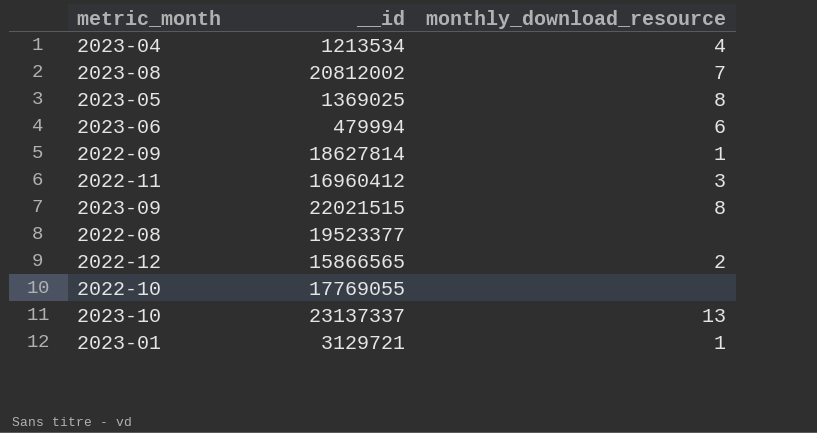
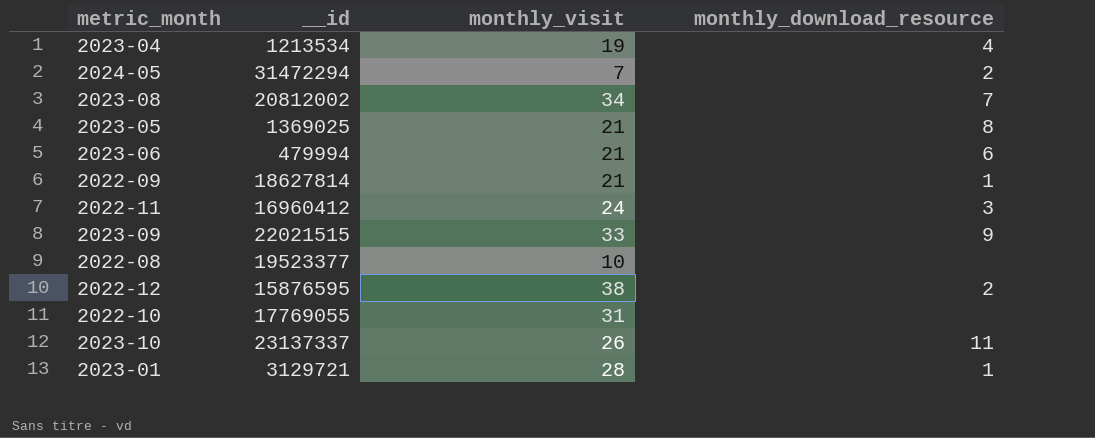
column monthly_visit | position: none -> 3
row 2024-05: none -> 31472294 | 7 | 2
2023-09 | monthly_download_resource: 8 -> 9
2022-12 | __id: 15866565 -> 15876595
2023-10 | monthly_download_resource: 13 -> 11

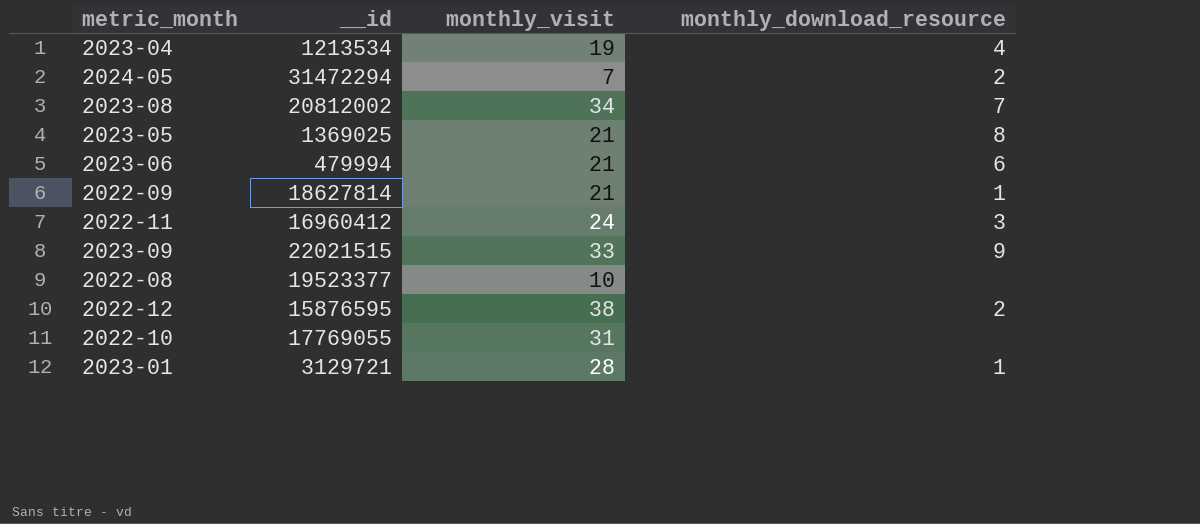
row 2023-10: 23137337 | 26 | 11 -> none

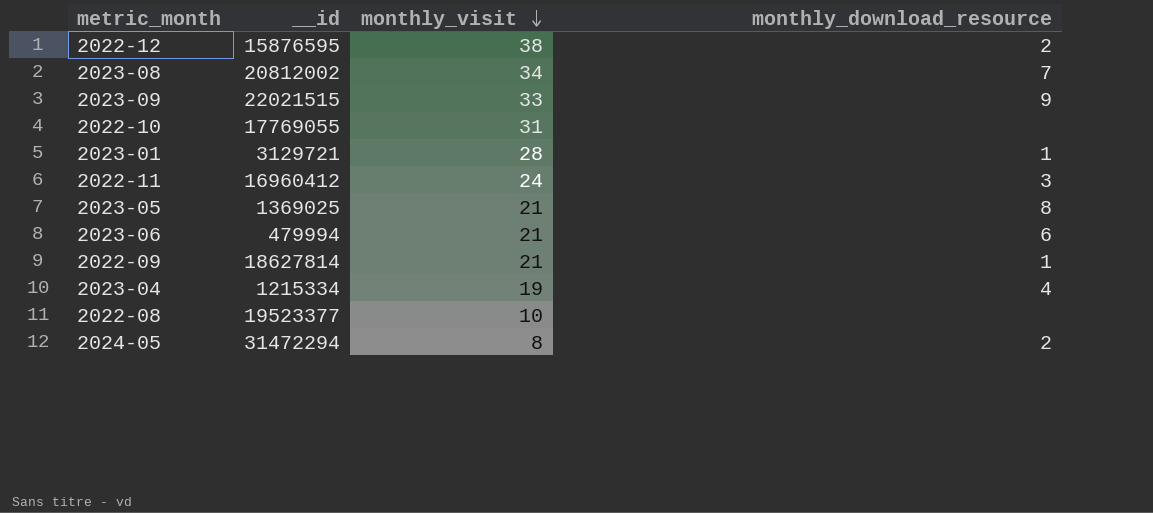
row order: none -> monthly_visit descending
2023-04 | __id: 1213534 -> 1215334
2024-05 | monthly_visit: 7 -> 8

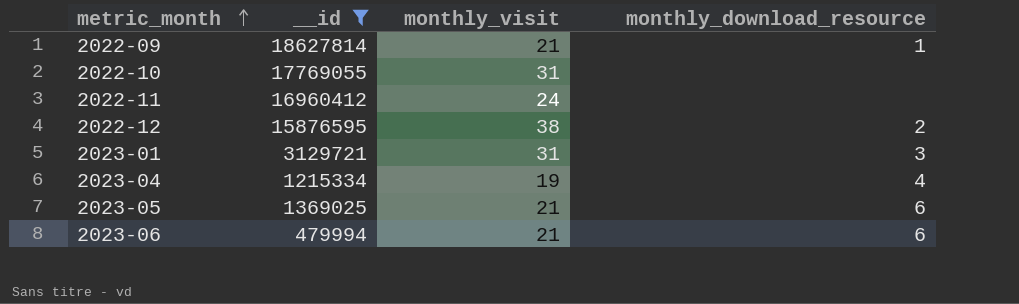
filter: none -> __id <= 18627814
row order: monthly_visit descending -> metric_month ascending
2022-11 | monthly_download_resource: 3 -> none
2023-01 | monthly_visit: 28 -> 31
2023-01 | monthly_download_resource: 1 -> 3
2023-05 | monthly_download_resource: 8 -> 6

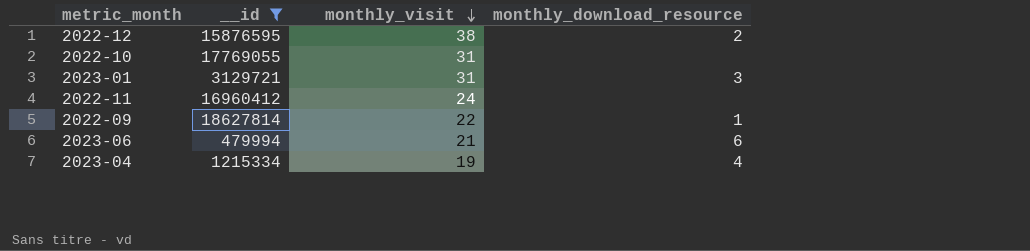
row order: metric_month ascending -> monthly_visit descending
row 2023-05: 1369025 | 21 | 6 -> none
2022-09 | monthly_visit: 21 -> 22

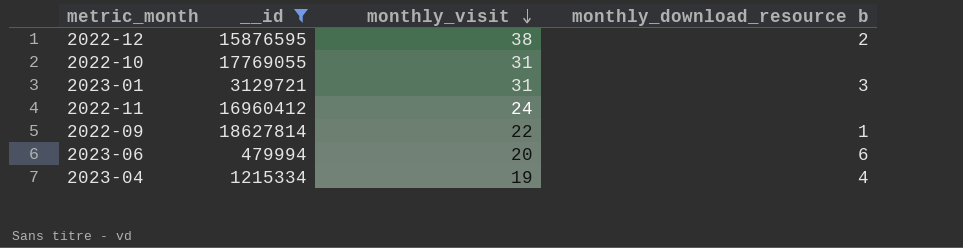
column name: monthly_download_resource -> monthly_download_resource b
2023-06 | monthly_visit: 21 -> 20

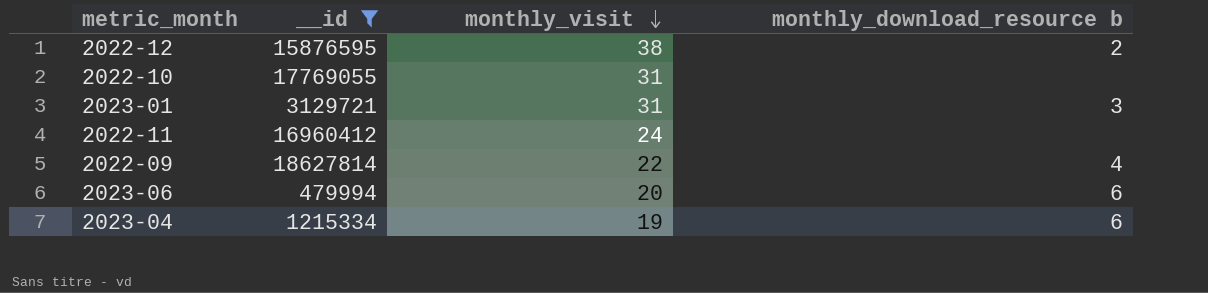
2022-09 | monthly_download_resource b: 1 -> 4
2023-04 | monthly_download_resource b: 4 -> 6

